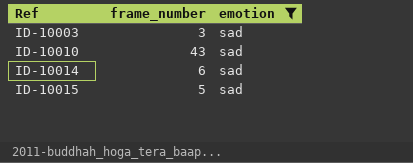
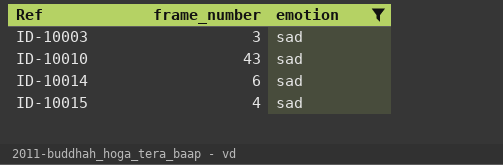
ID-10015 | frame_number: 5 -> 4

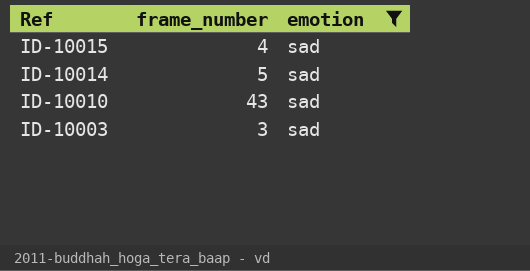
row order: Ref ascending -> Ref descending
ID-10014 | frame_number: 6 -> 5

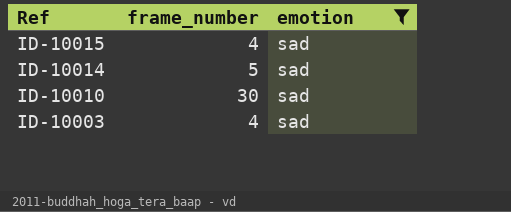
ID-10010 | frame_number: 43 -> 30
ID-10003 | frame_number: 3 -> 4

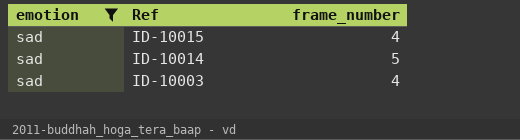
column emotion | position: 3 -> 1
row ID-10010: 30 | sad -> none

